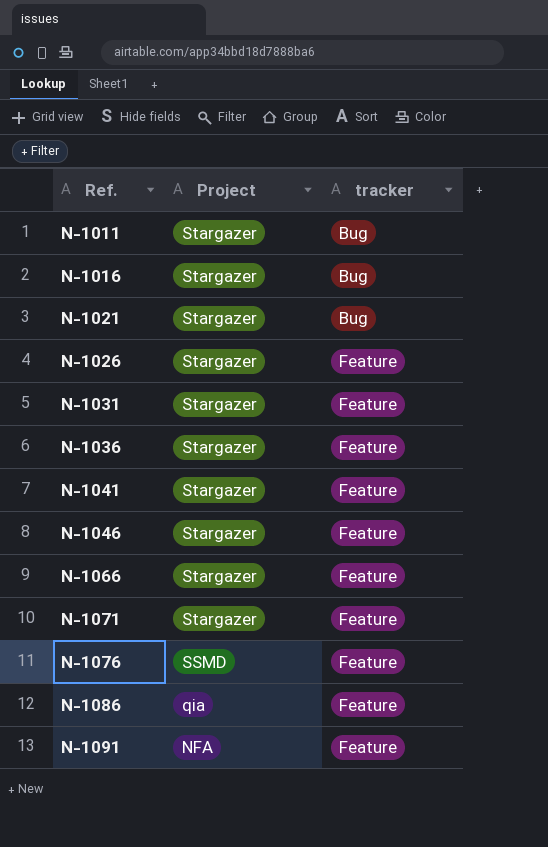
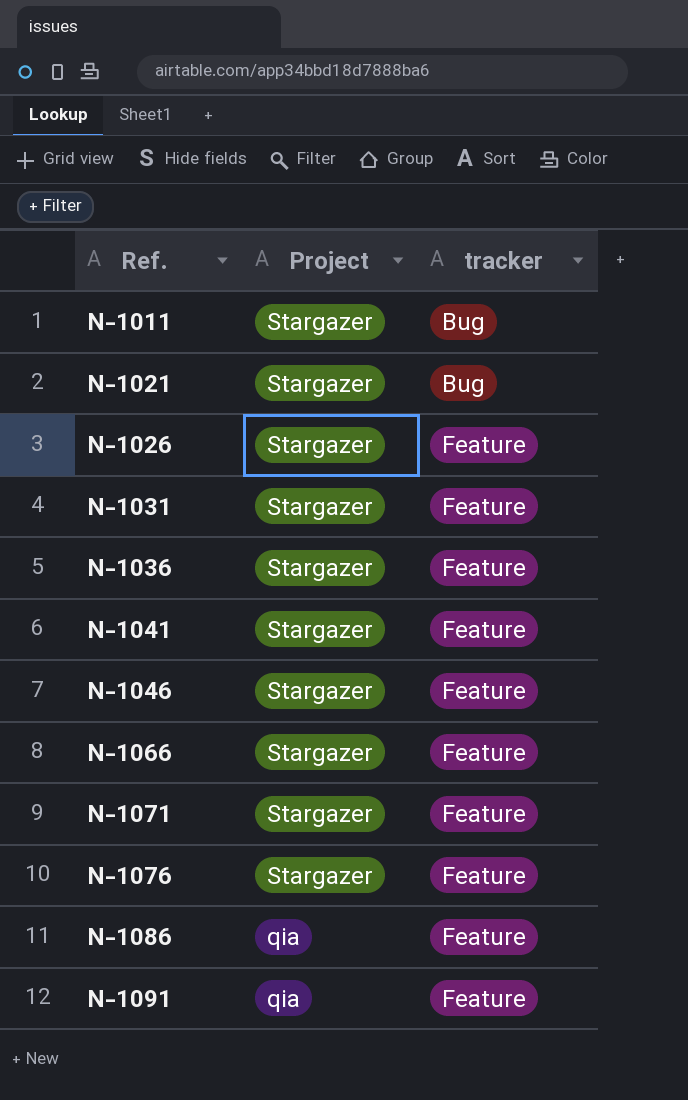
row N-1016: Stargazer | Bug -> none
N-1076 | Project: SSMD -> Stargazer
N-1091 | Project: NFA -> qia

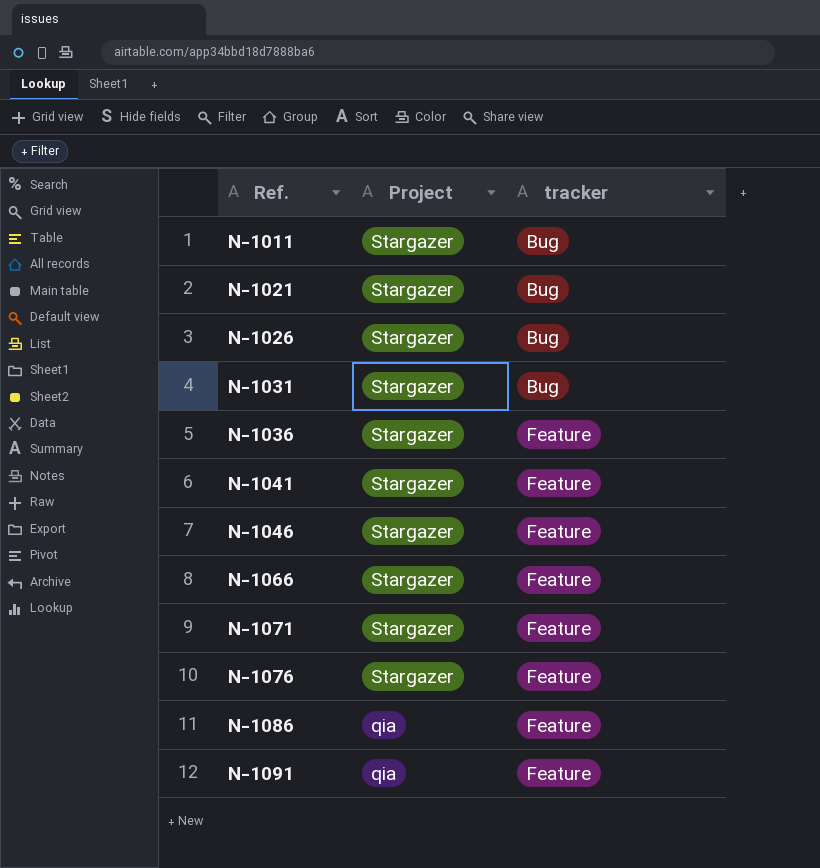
N-1026 | tracker: Feature -> Bug
N-1031 | tracker: Feature -> Bug

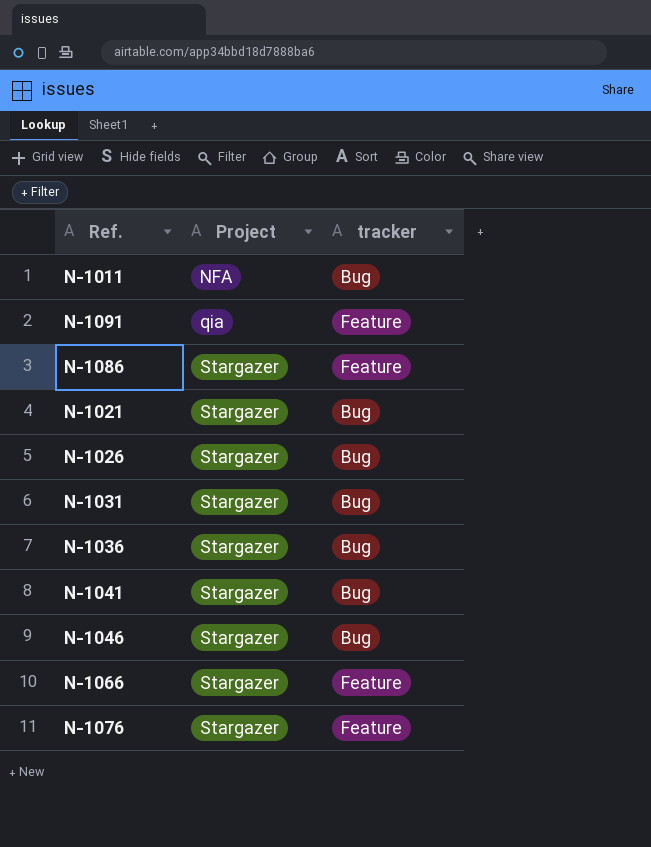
row order: Ref. ascending -> Project ascending
row N-1071: Stargazer | Feature -> none
N-1011 | Project: Stargazer -> NFA
N-1086 | Project: qia -> Stargazer
N-1036 | tracker: Feature -> Bug
N-1041 | tracker: Feature -> Bug
N-1046 | tracker: Feature -> Bug

